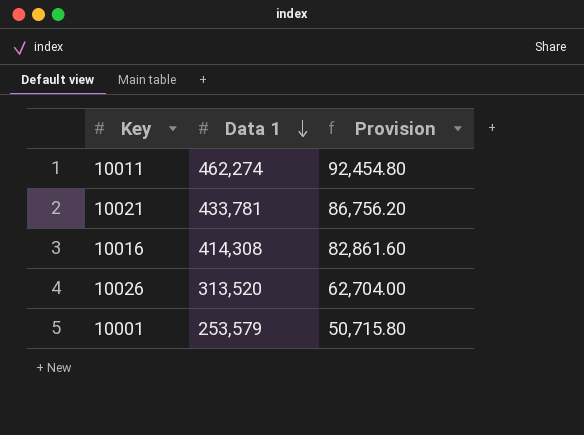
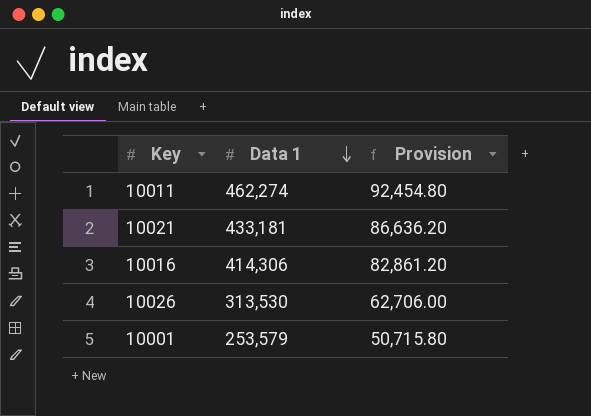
10021 | Data 1: 433,781 -> 433,181
10021 | Provision: 86,756.20 -> 86,636.20
10016 | Data 1: 414,308 -> 414,306
10016 | Provision: 82,861.60 -> 82,861.20
10026 | Data 1: 313,520 -> 313,530
10026 | Provision: 62,704.00 -> 62,706.00

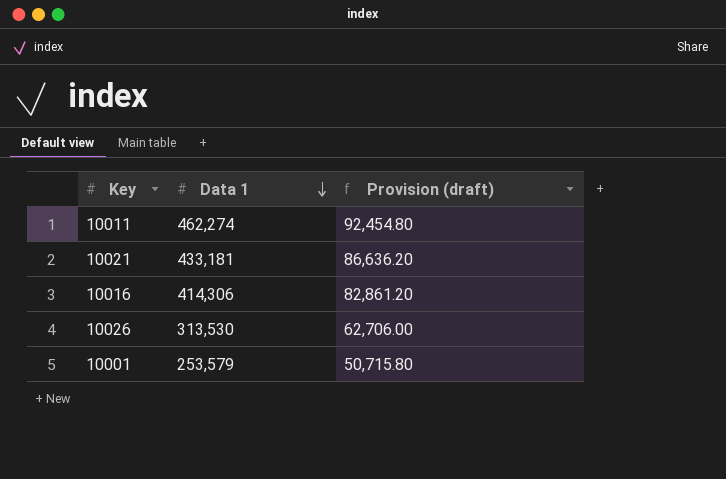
column name: Provision -> Provision (draft)

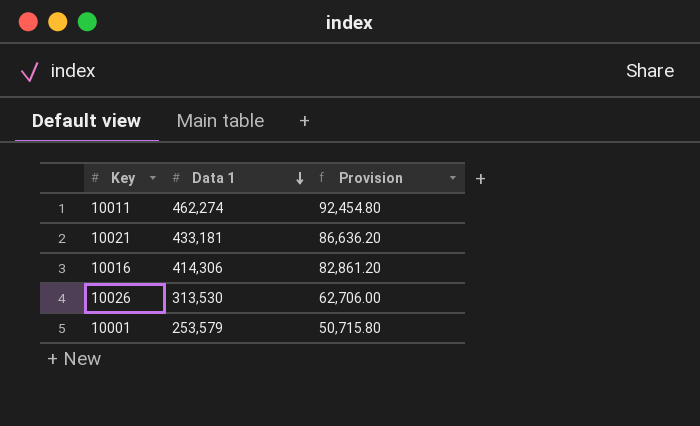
column name: Provision (draft) -> Provision

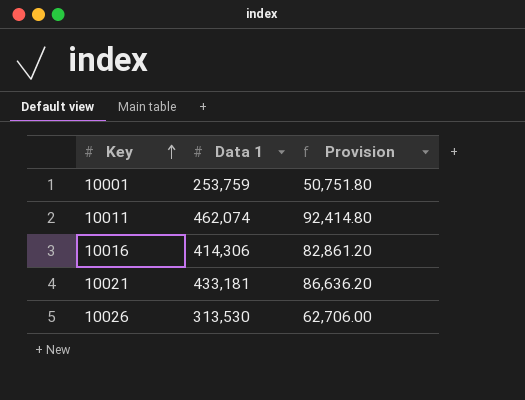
row order: Data 1 descending -> Key ascending
10001 | Data 1: 253,579 -> 253,759
10001 | Provision: 50,715.80 -> 50,751.80
10011 | Data 1: 462,274 -> 462,074
10011 | Provision: 92,454.80 -> 92,414.80

